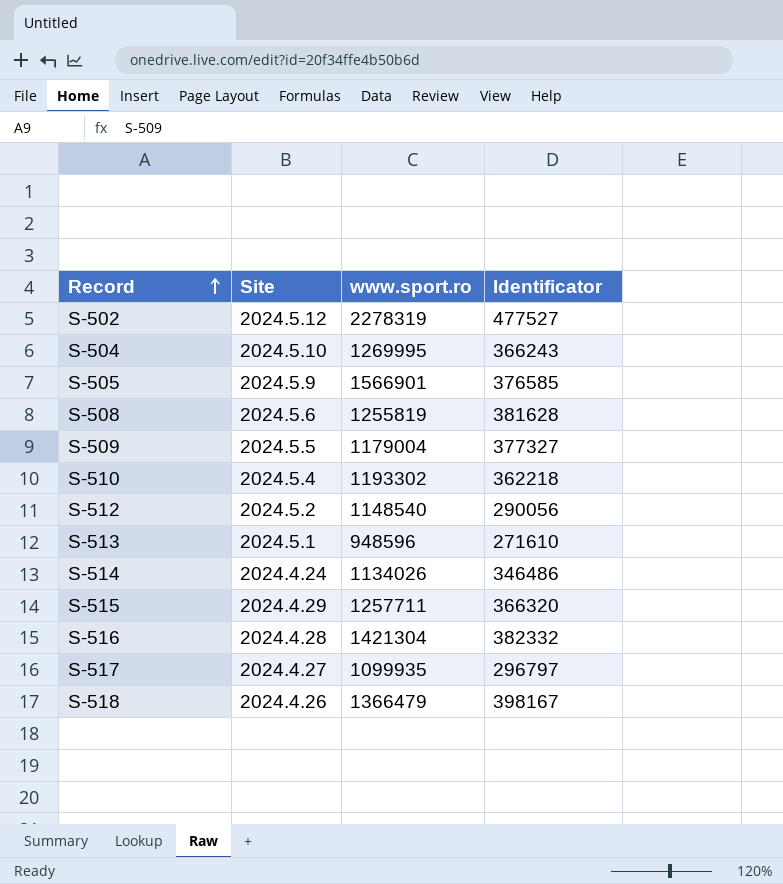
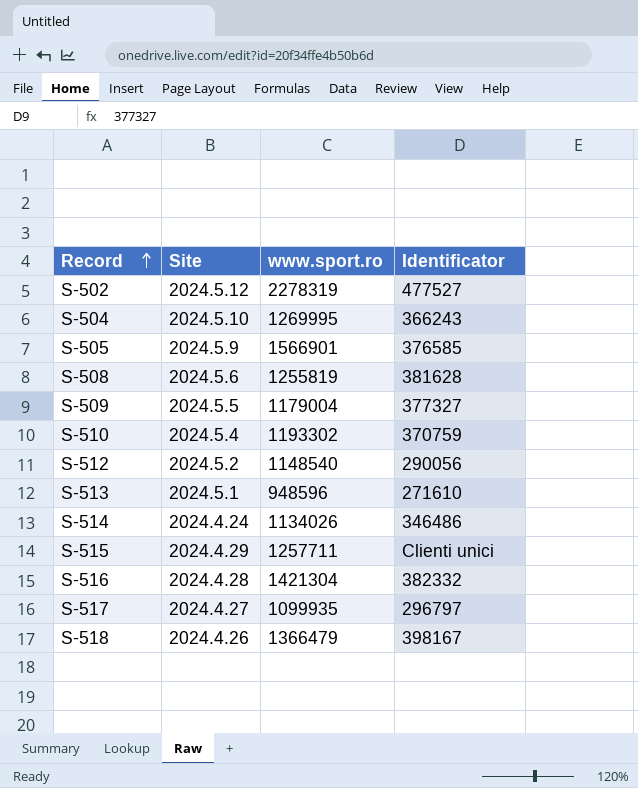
S-510 | Identificator: 362218 -> 370759
S-515 | Identificator: 366320 -> Clienti unici

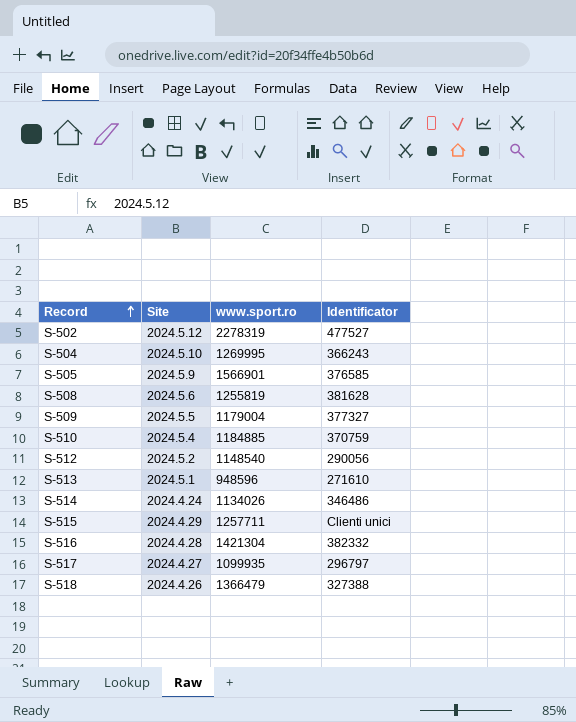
S-510 | www.sport.ro: 1193302 -> 1184885
S-518 | Identificator: 398167 -> 327388

